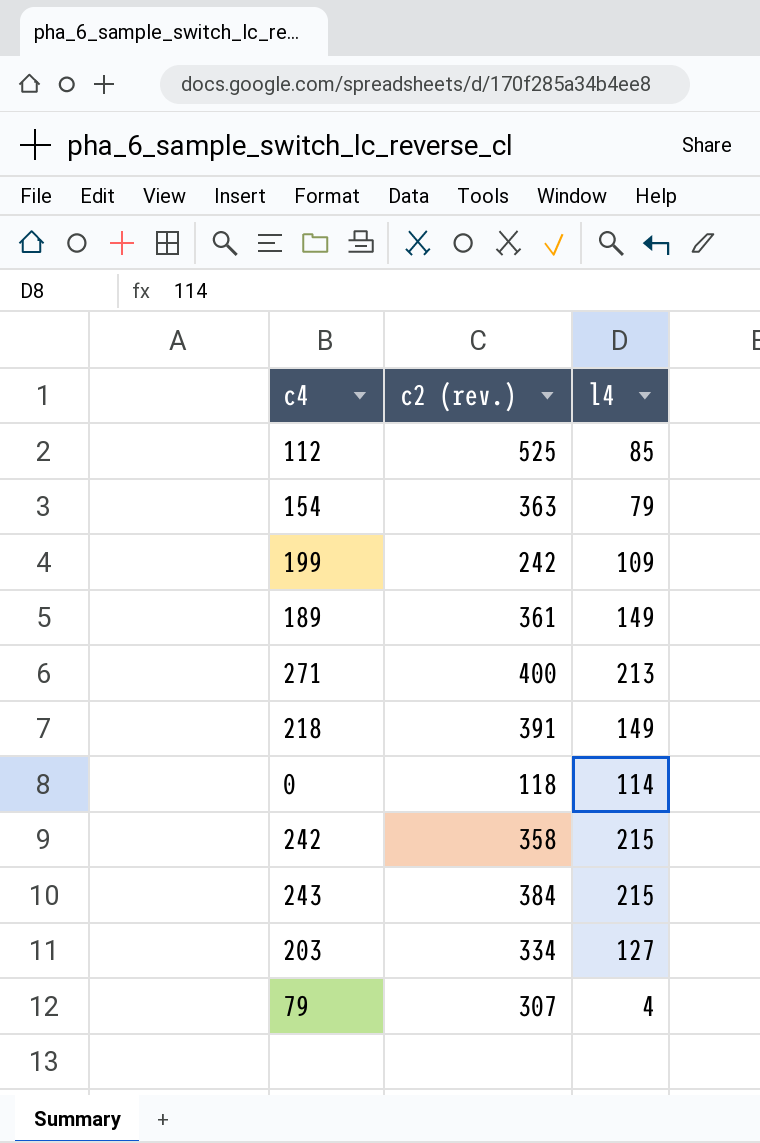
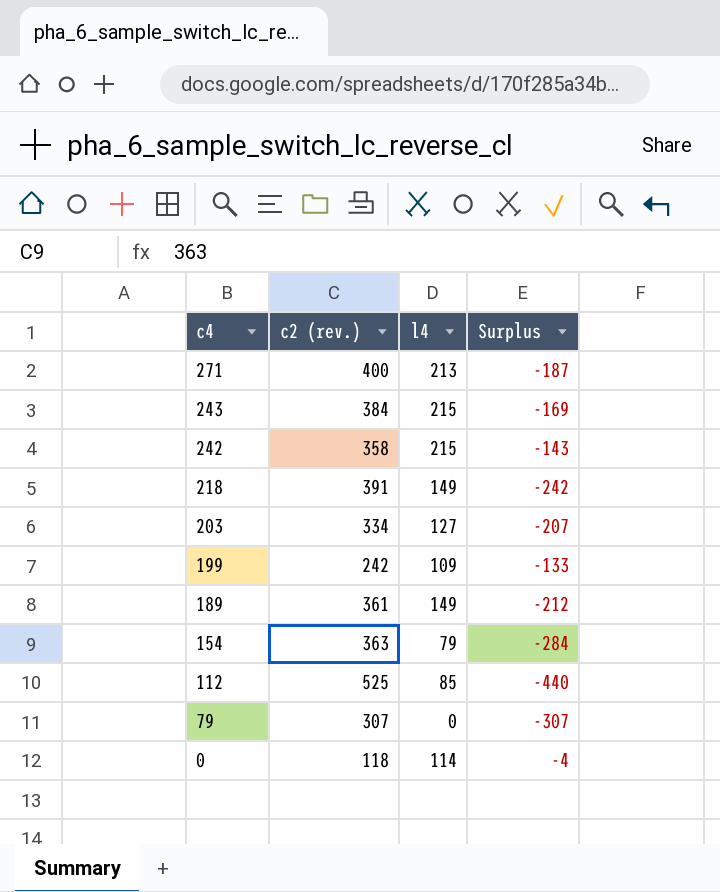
row order: none -> c4 descending
column Surplus | formula: none -> [l4] - [c2 (rev.)]
79 | l4: 4 -> 0

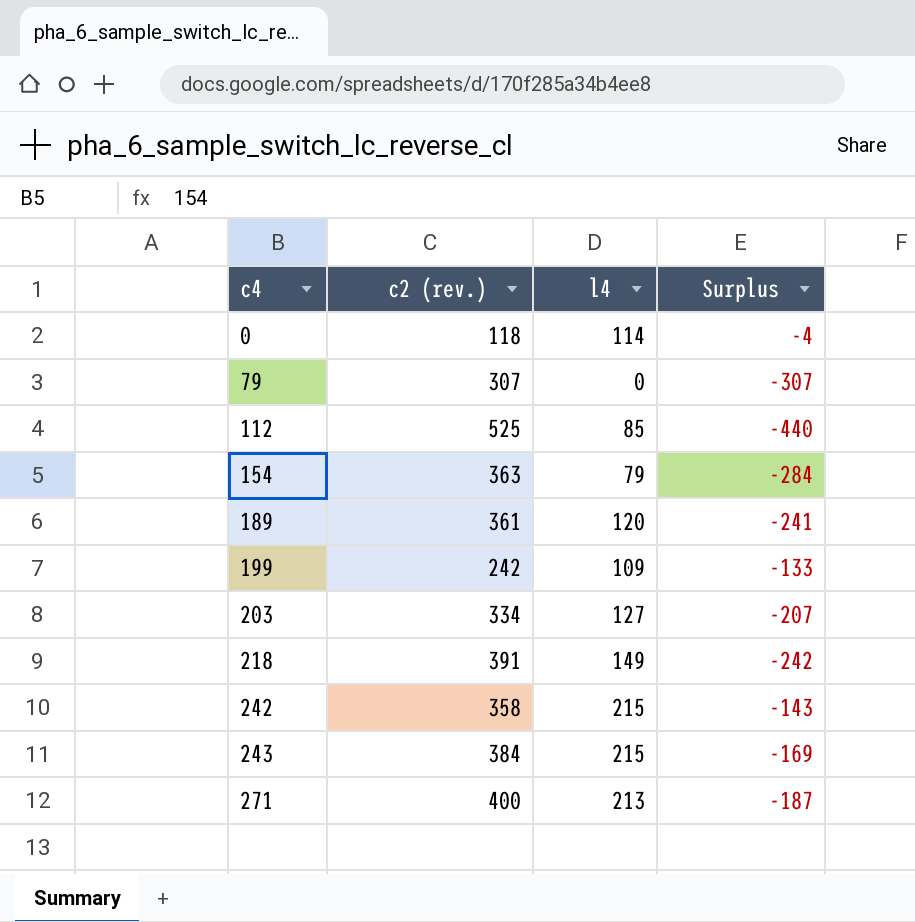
row order: c4 descending -> c4 ascending
189 | l4: 149 -> 120
189 | Surplus: -212 -> -241

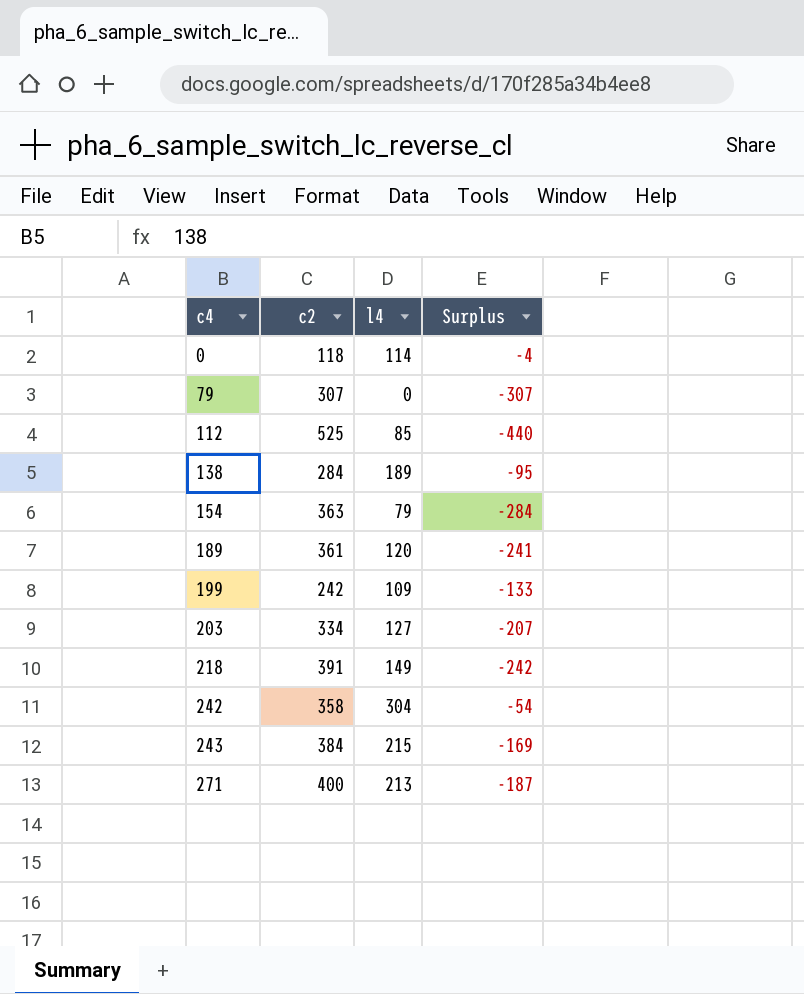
column name: c2 (rev.) -> c2
row 138: none -> 284 | 189 | -95
242 | l4: 215 -> 304
242 | Surplus: -143 -> -54

